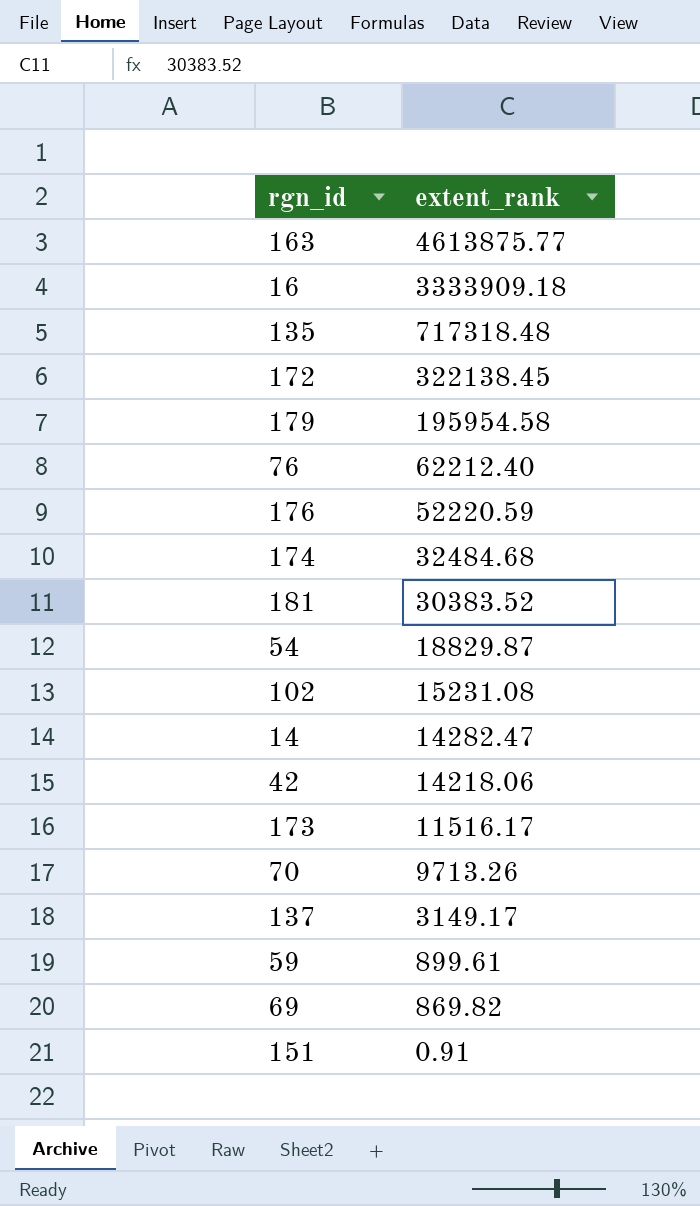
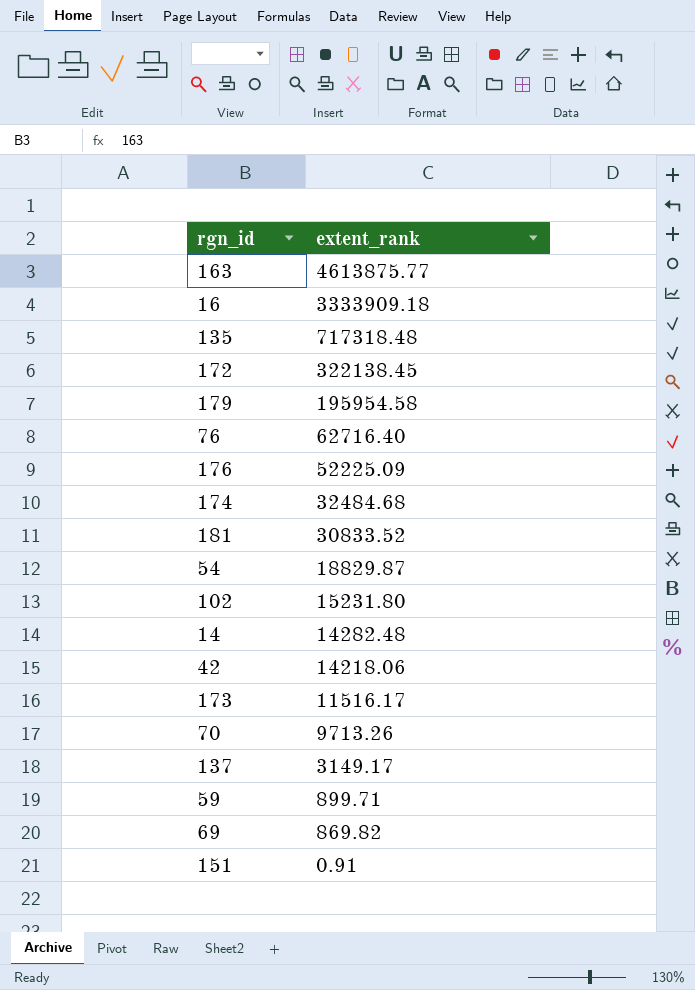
76 | extent_rank: 62212.40 -> 62716.40
176 | extent_rank: 52220.59 -> 52225.09
181 | extent_rank: 30383.52 -> 30833.52
102 | extent_rank: 15231.08 -> 15231.80
14 | extent_rank: 14282.47 -> 14282.48
59 | extent_rank: 899.61 -> 899.71

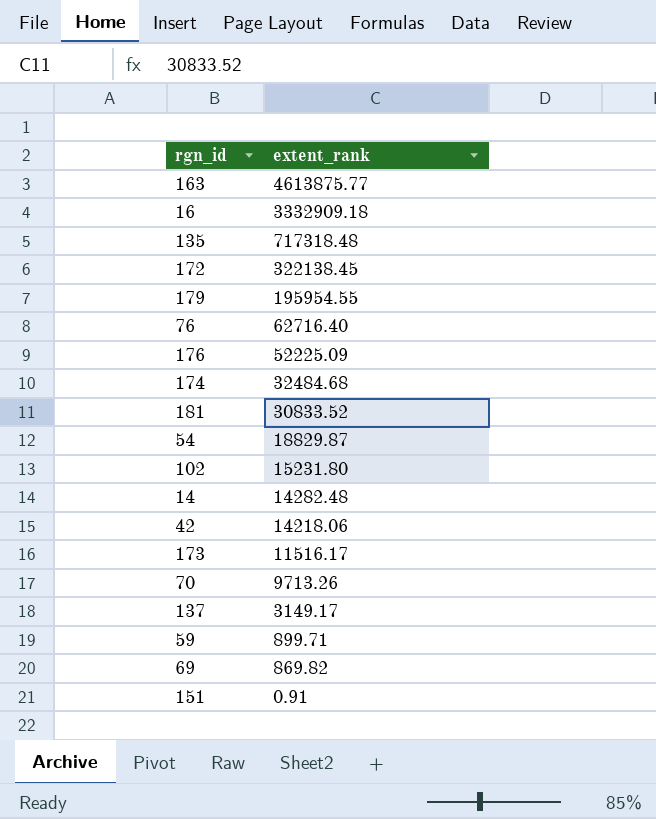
16 | extent_rank: 3333909.18 -> 3332909.18
179 | extent_rank: 195954.58 -> 195954.55

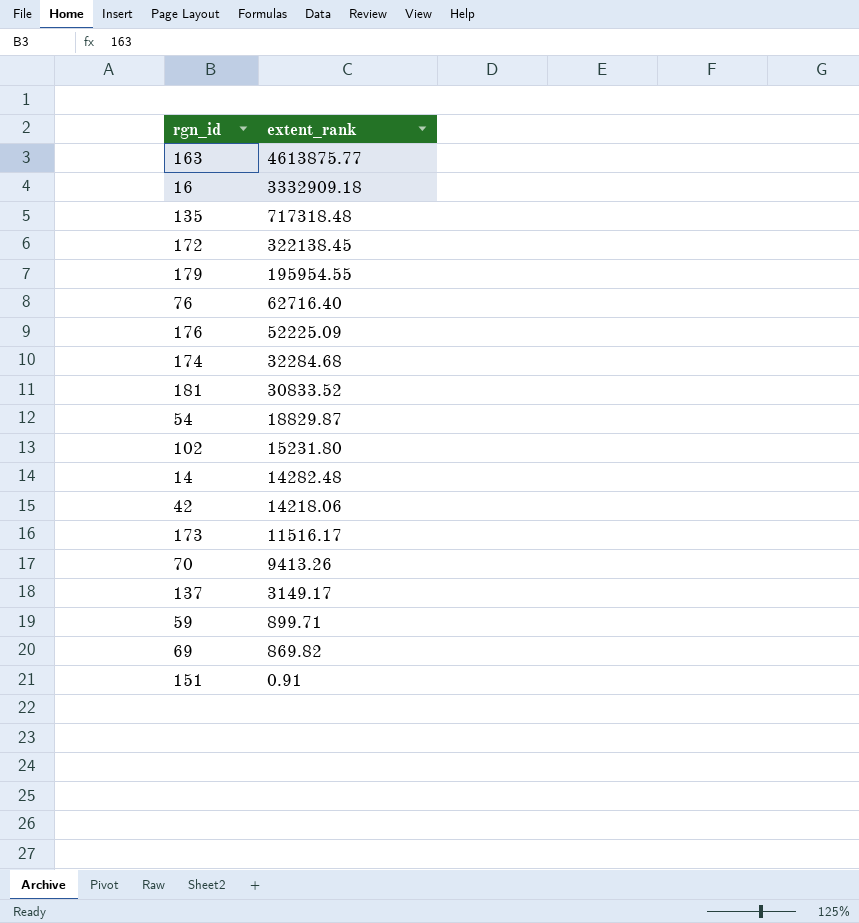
174 | extent_rank: 32484.68 -> 32284.68
70 | extent_rank: 9713.26 -> 9413.26

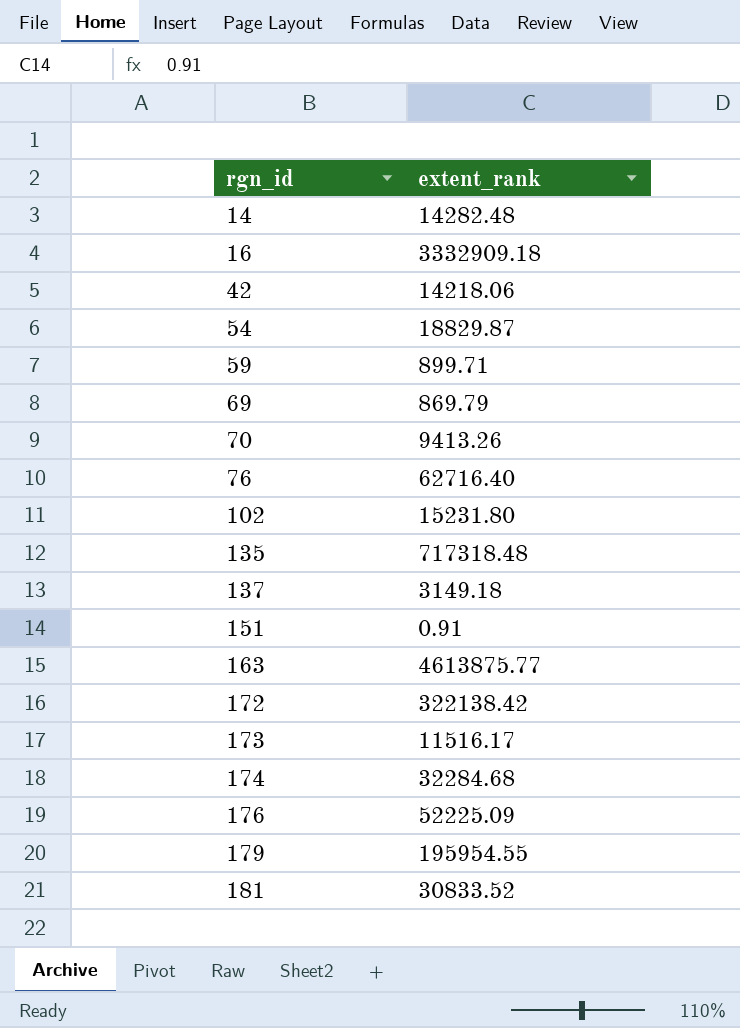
row order: extent_rank descending -> rgn_id ascending
69 | extent_rank: 869.82 -> 869.79
137 | extent_rank: 3149.17 -> 3149.18
172 | extent_rank: 322138.45 -> 322138.42

